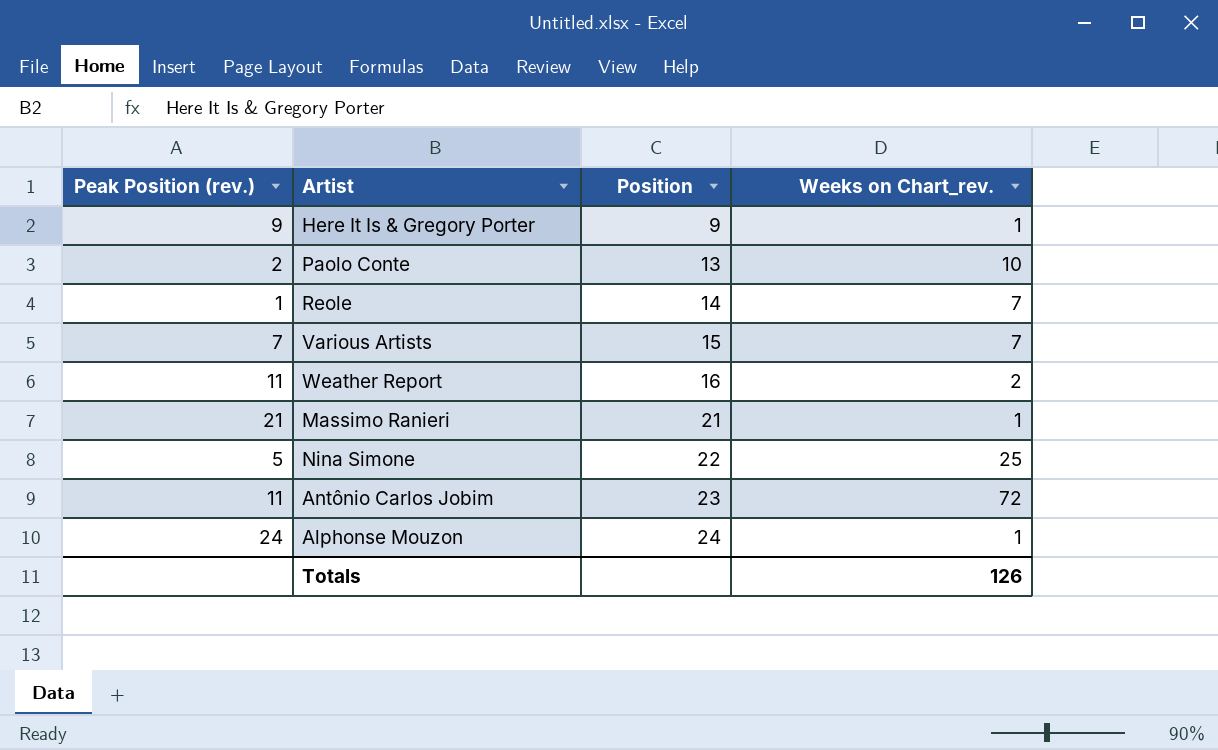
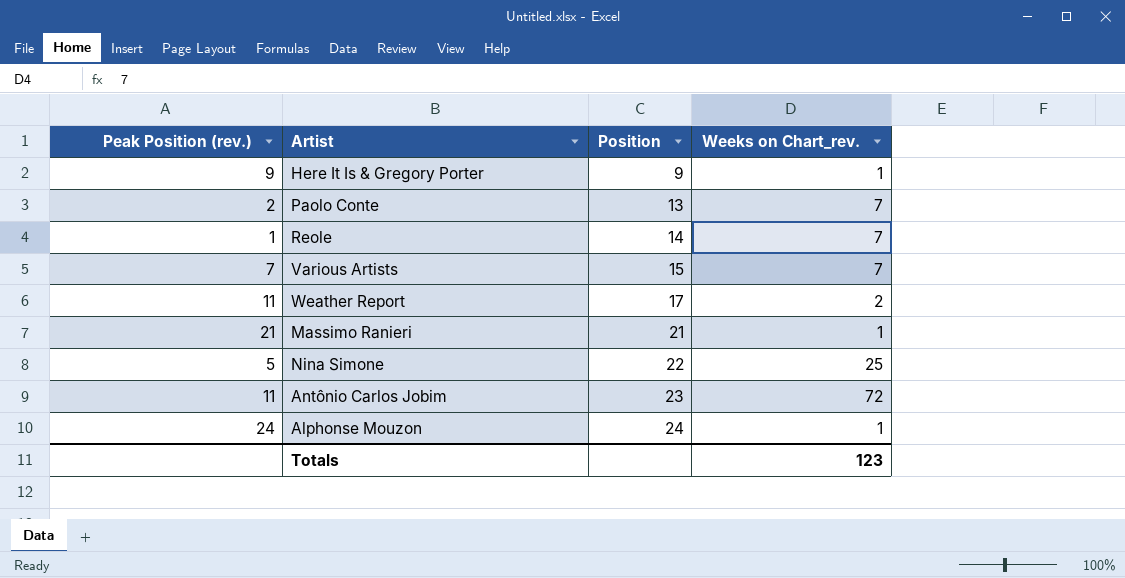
Paolo Conte | Weeks on Chart_rev.: 10 -> 7
Weather Report | Position: 16 -> 17
Totals | Weeks on Chart_rev.: 126 -> 123

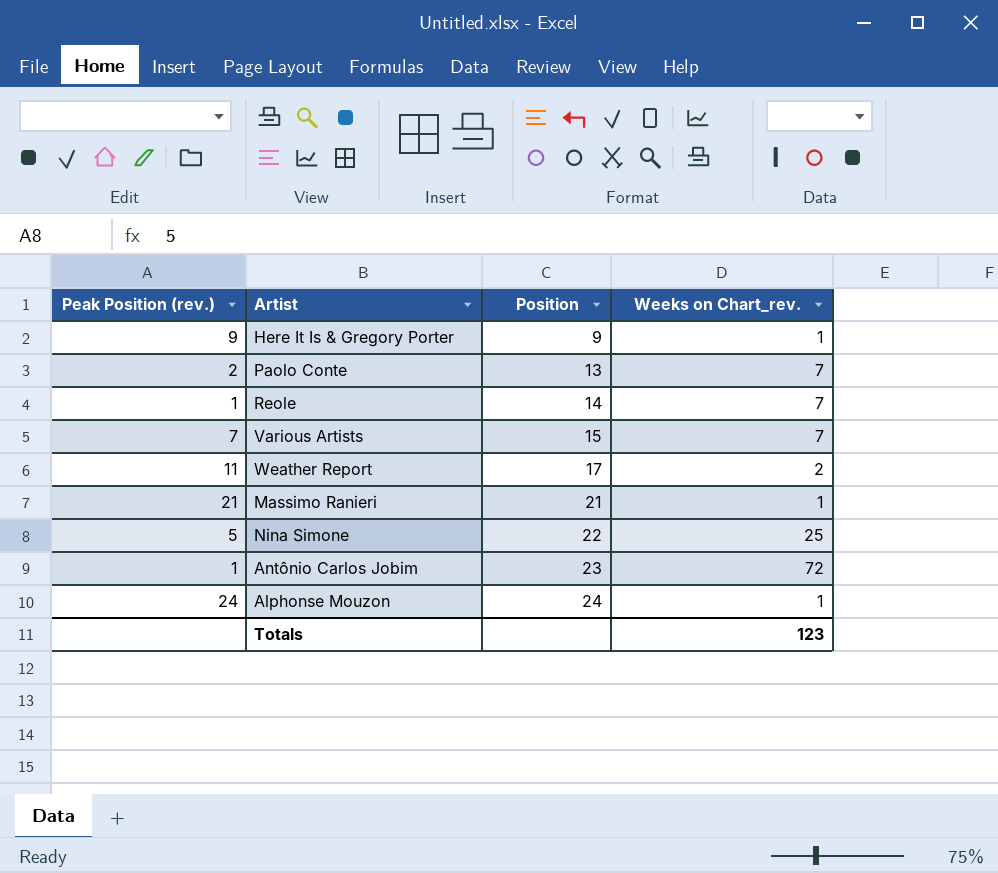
Antônio Carlos Jobim | Peak Position (rev.): 11 -> 1

